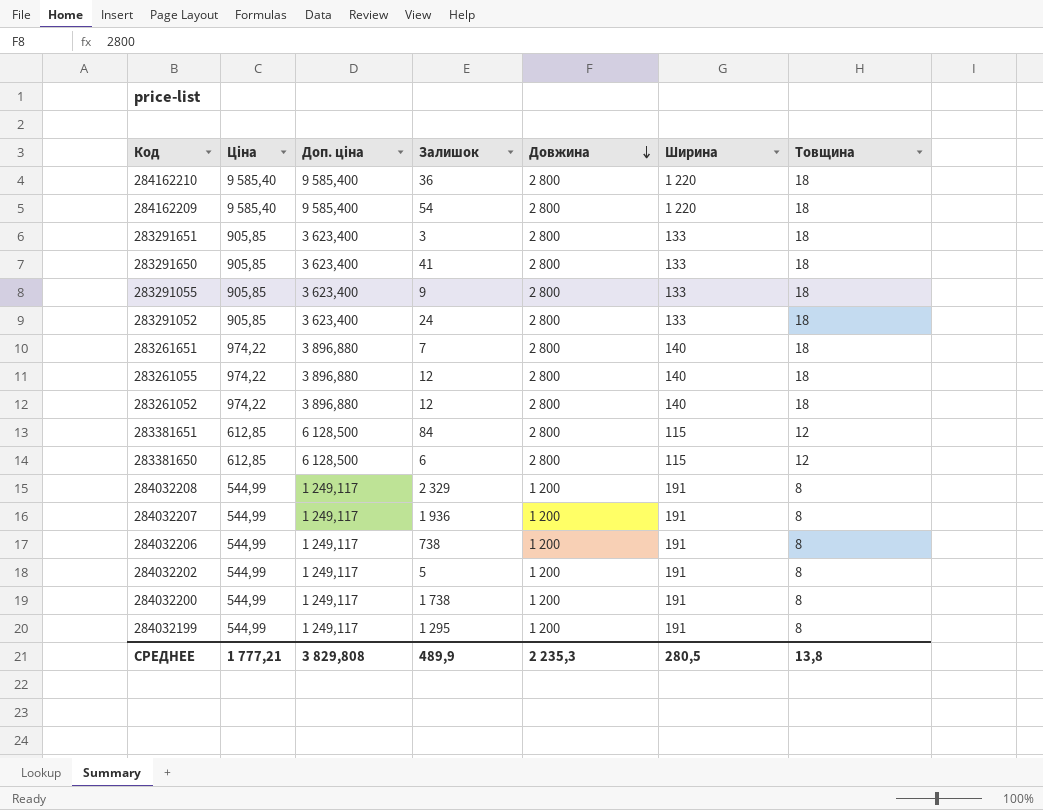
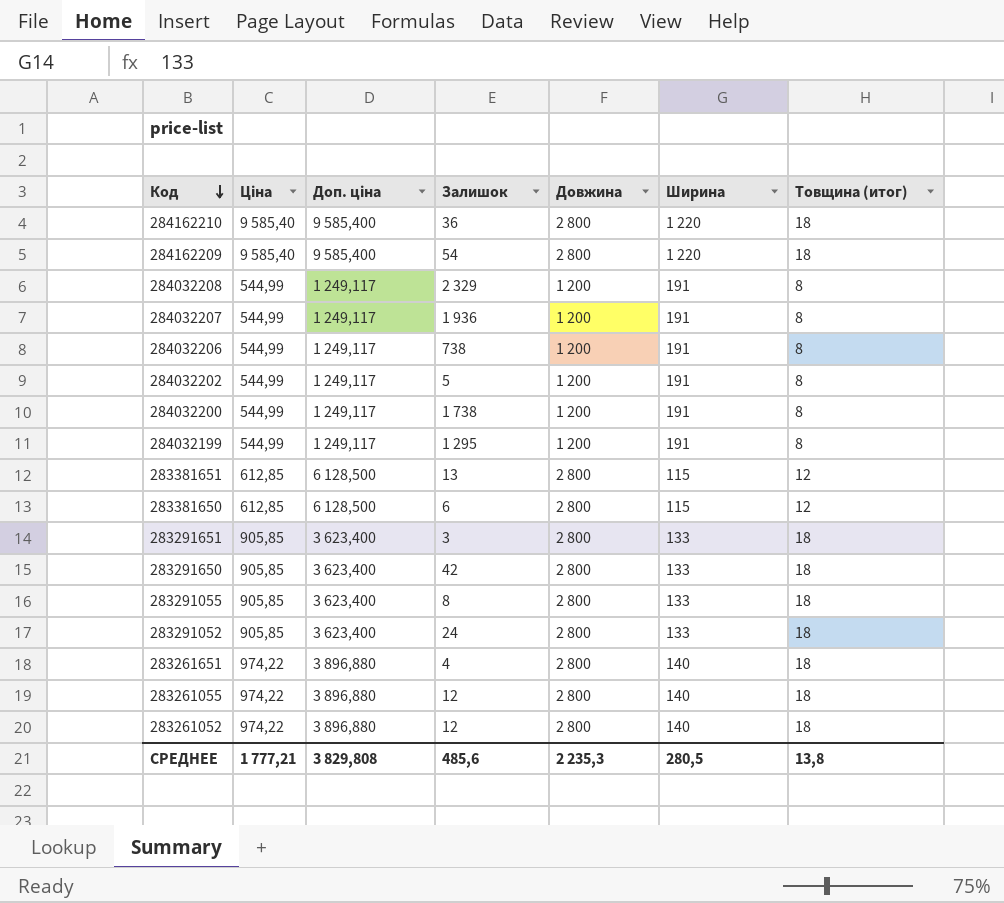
row order: Довжина descending -> Код descending
column name: Товщина -> Товщина (итог)
283381651 | Залишок: 84 -> 13
283291650 | Залишок: 41 -> 42
283291055 | Залишок: 9 -> 8
283261651 | Залишок: 7 -> 4
СРЕДНЕЕ | Залишок: 489,9 -> 485,6

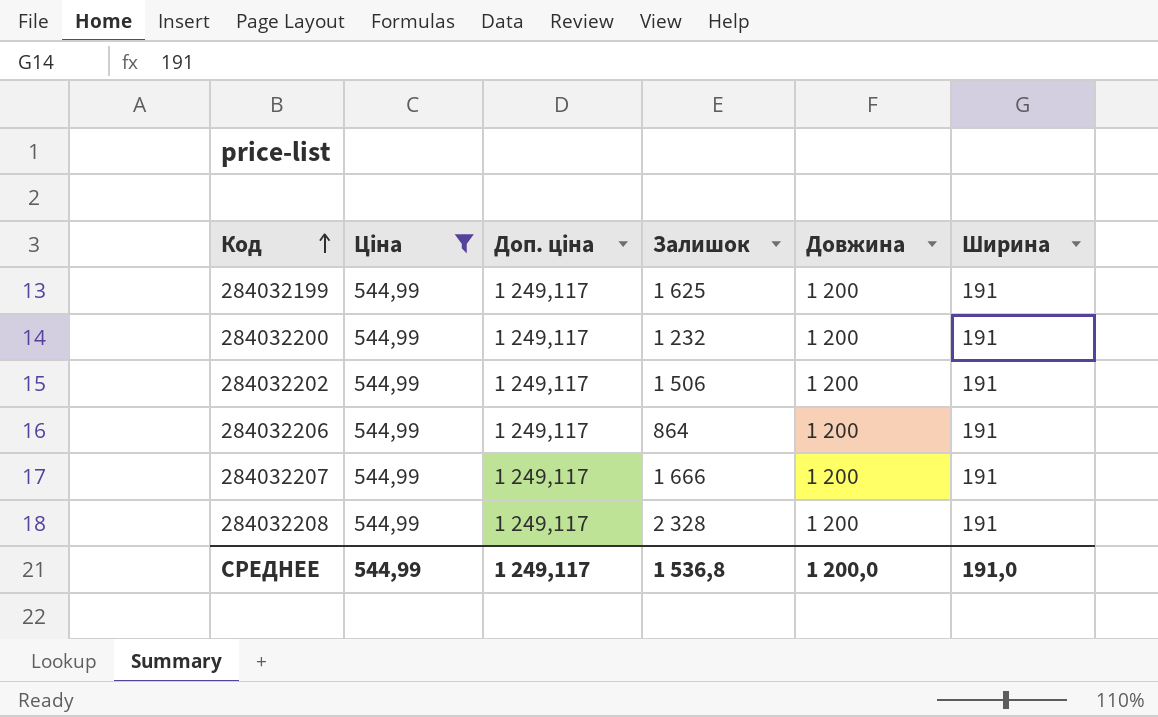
filter: none -> Ціна = 544,99
row order: Код descending -> Код ascending
column Товщина (итог) | position: 7 -> none
284032199 | Залишок: 1 295 -> 1 625
284032200 | Залишок: 1 738 -> 1 232
284032202 | Залишок: 5 -> 1 506
284032206 | Залишок: 738 -> 864
284032207 | Залишок: 1 936 -> 1 666
284032208 | Залишок: 2 329 -> 2 328
СРЕДНЕЕ | Ціна: 1 777,21 -> 544,99
СРЕДНЕЕ | Доп. ціна: 3 829,808 -> 1 249,117
СРЕДНЕЕ | Залишок: 485,6 -> 1 536,8
СРЕДНЕЕ | Довжина: 2 235,3 -> 1 200,0
СРЕДНЕЕ | Ширина: 280,5 -> 191,0

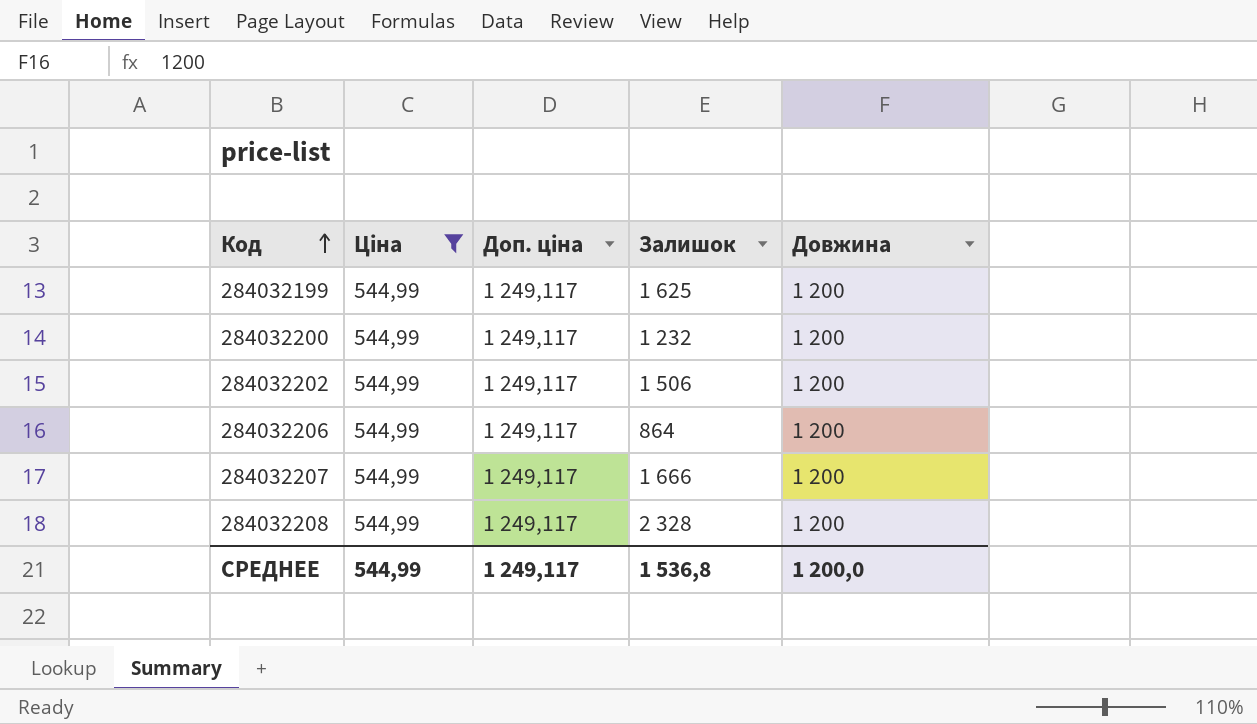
column Ширина | position: 6 -> none

